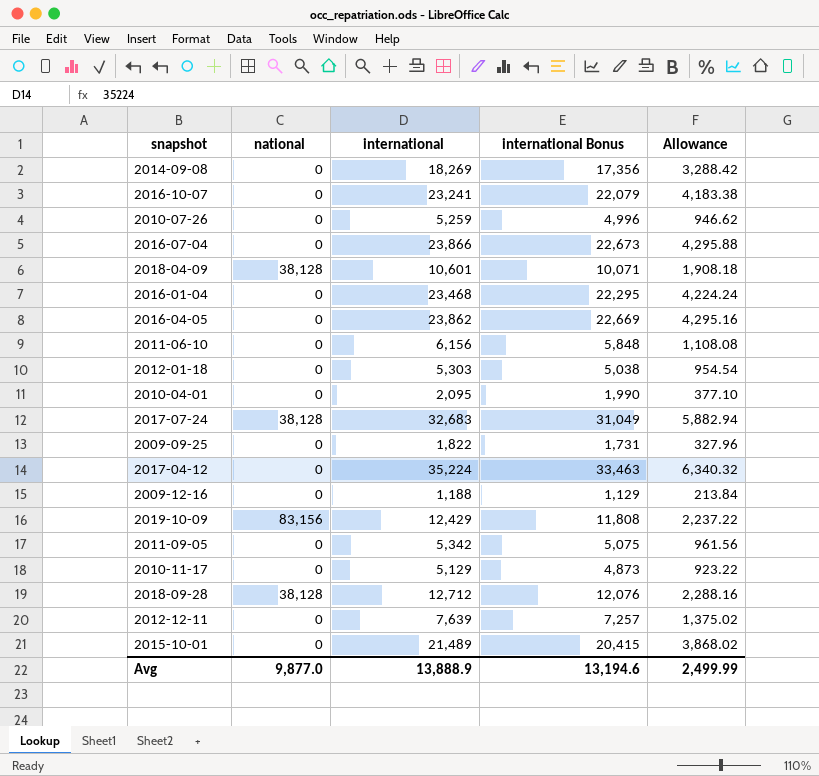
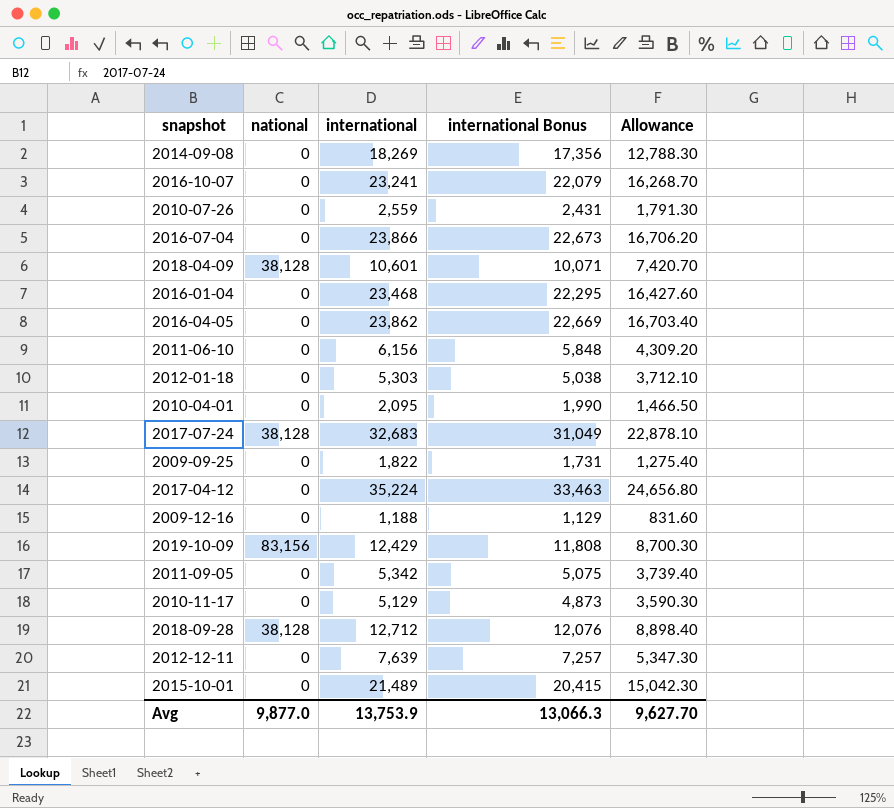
column Allowance | formula: [international] * 0.18 -> [international] * 0.7
2010-07-26 | international: 5,259 -> 2,559
2010-07-26 | international Bonus: 4,996 -> 2,431
Avg | international: 13,888.9 -> 13,753.9
Avg | international Bonus: 13,194.6 -> 13,066.3
Avg | Allowance: 2,499.99 -> 9,627.70

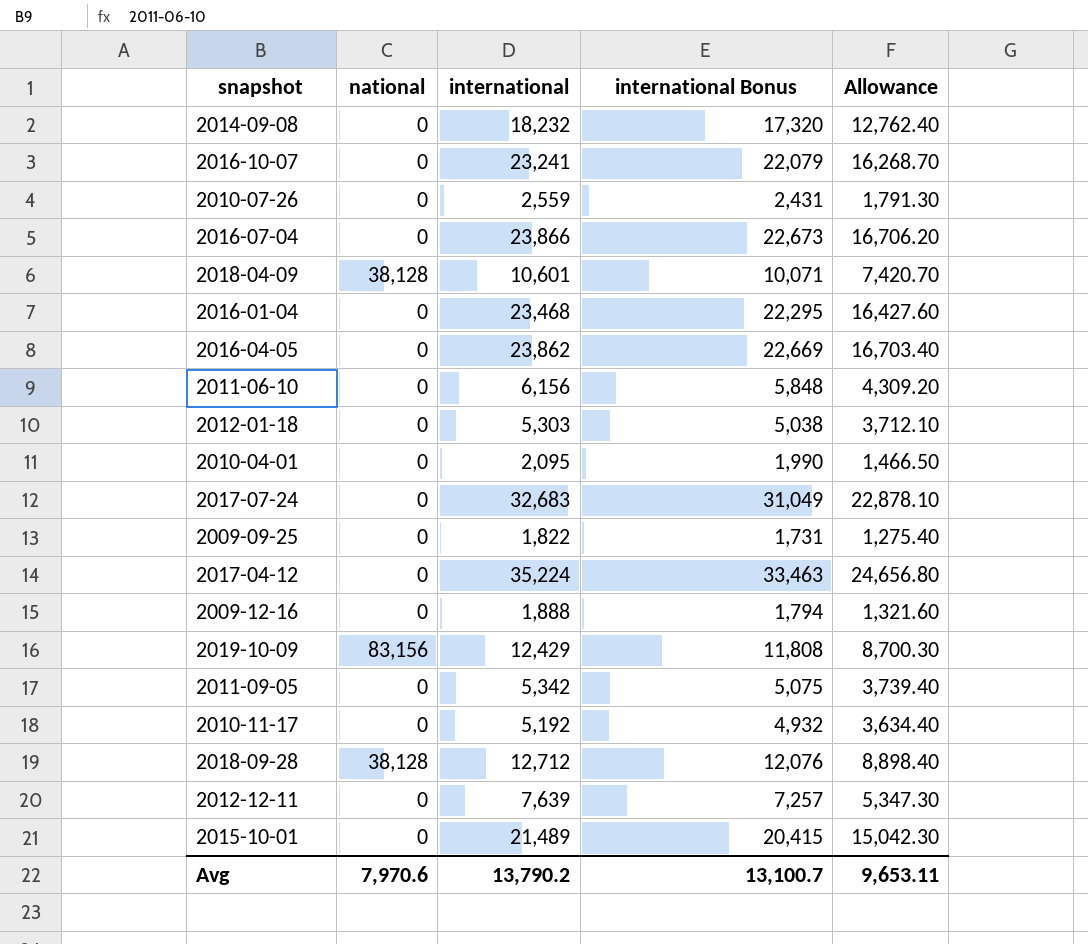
2014-09-08 | international: 18,269 -> 18,232
2014-09-08 | international Bonus: 17,356 -> 17,320
2014-09-08 | Allowance: 12,788.30 -> 12,762.40
2017-07-24 | national: 38,128 -> 0
2009-12-16 | international: 1,188 -> 1,888
2009-12-16 | international Bonus: 1,129 -> 1,794
2009-12-16 | Allowance: 831.60 -> 1,321.60
2010-11-17 | international: 5,129 -> 5,192
2010-11-17 | international Bonus: 4,873 -> 4,932
2010-11-17 | Allowance: 3,590.30 -> 3,634.40
Avg | national: 9,877.0 -> 7,970.6
Avg | international: 13,753.9 -> 13,790.2
Avg | international Bonus: 13,066.3 -> 13,100.7
Avg | Allowance: 9,627.70 -> 9,653.11

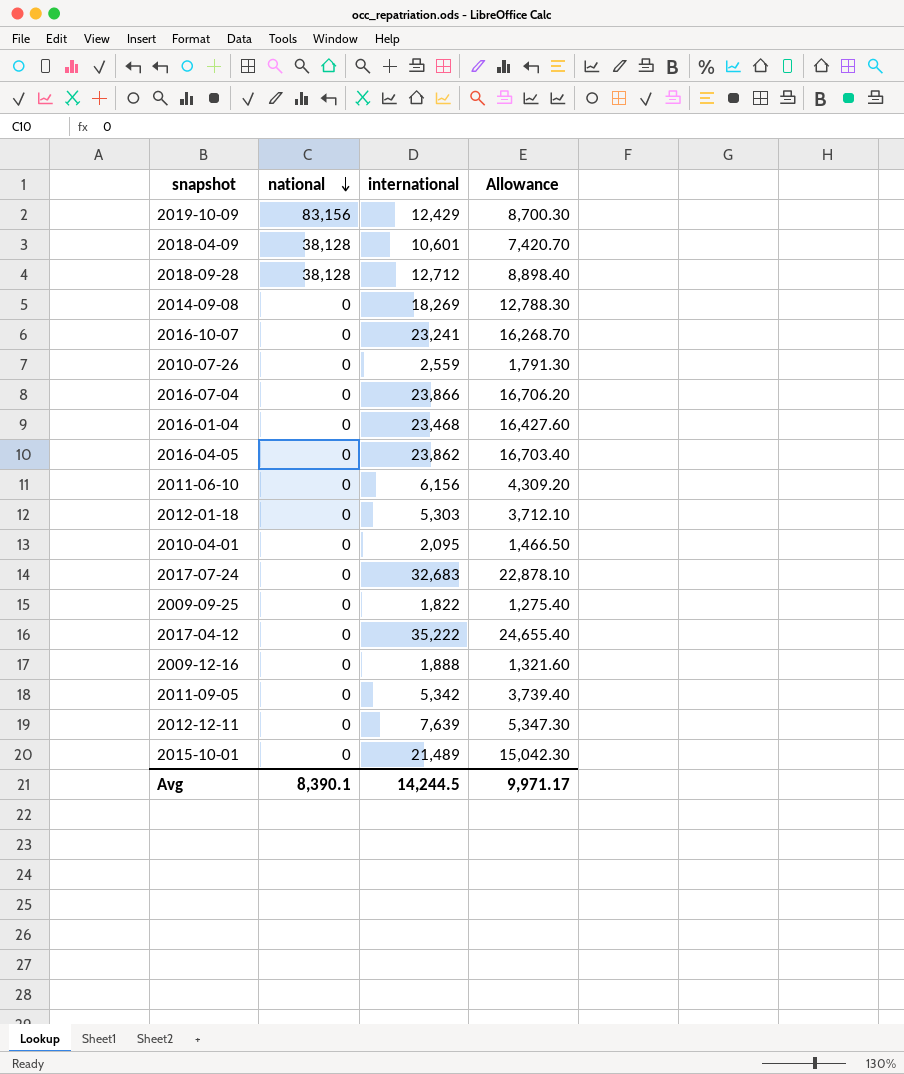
row order: none -> national descending
column international Bonus | formula: [international] * 0.95 -> none
row 2010-11-17: 0 | 5,192 | 4,932 | 3,634.40 -> none
2014-09-08 | international: 18,232 -> 18,269
2014-09-08 | Allowance: 12,762.40 -> 12,788.30
2017-04-12 | international: 35,224 -> 35,222
2017-04-12 | Allowance: 24,656.80 -> 24,655.40
Avg | national: 7,970.6 -> 8,390.1
Avg | international: 13,790.2 -> 14,244.5
Avg | Allowance: 9,653.11 -> 9,971.17

